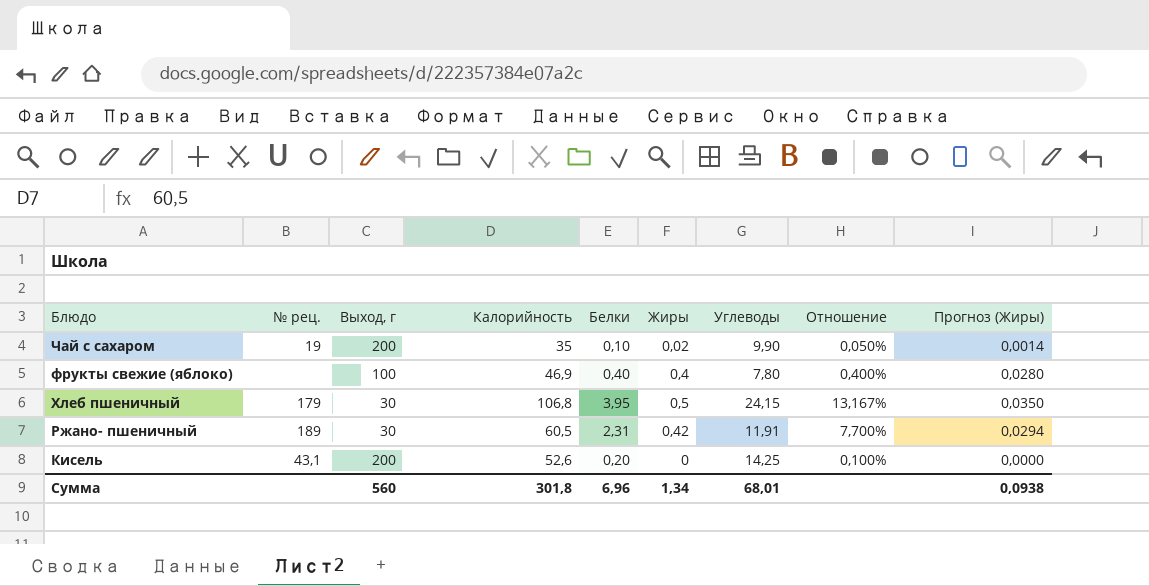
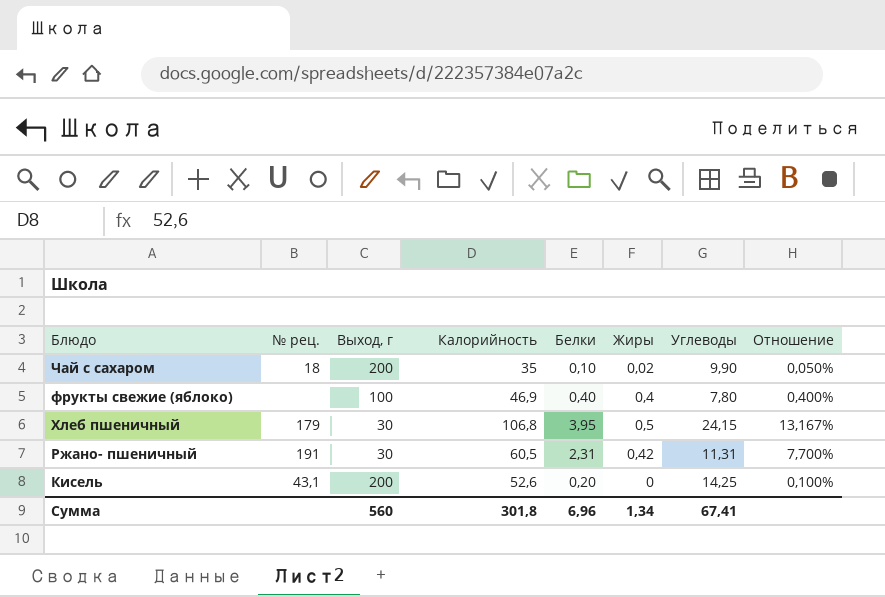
column Прогноз (Жиры) | formula: [Жиры] * 0,07 -> none
Чай с сахаром | № рец.: 19 -> 18
Ржано- пшеничный | № рец.: 189 -> 191
Ржано- пшеничный | Углеводы: 11,91 -> 11,31
Сумма | Углеводы: 68,01 -> 67,41

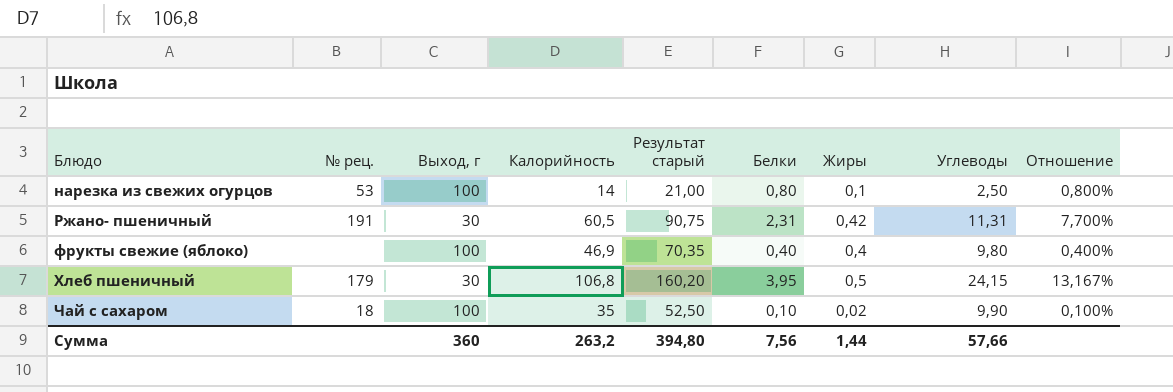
row order: none -> Блюдо ascending
column Результат старый | formula: none -> [Калорийность] * 1,5
row Кисель: 43,1 | 200 | 52,6 | 0,20 | 0 | 14,25 | 0,100% -> none
row нарезка из свежих огурцов: none -> 53 | 100 | 14 | 21,00 | 0,80 | 0,1 | 2,50 | 0,800%
фрукты свежие (яблоко) | Углеводы: 7,80 -> 9,80
Чай с сахаром | Выход, г: 200 -> 100
Чай с сахаром | Отношение: 0,050% -> 0,100%
Сумма | Выход, г: 560 -> 360
Сумма | Калорийность: 301,8 -> 263,2
Сумма | Белки: 6,96 -> 7,56
Сумма | Жиры: 1,34 -> 1,44
Сумма | Углеводы: 67,41 -> 57,66

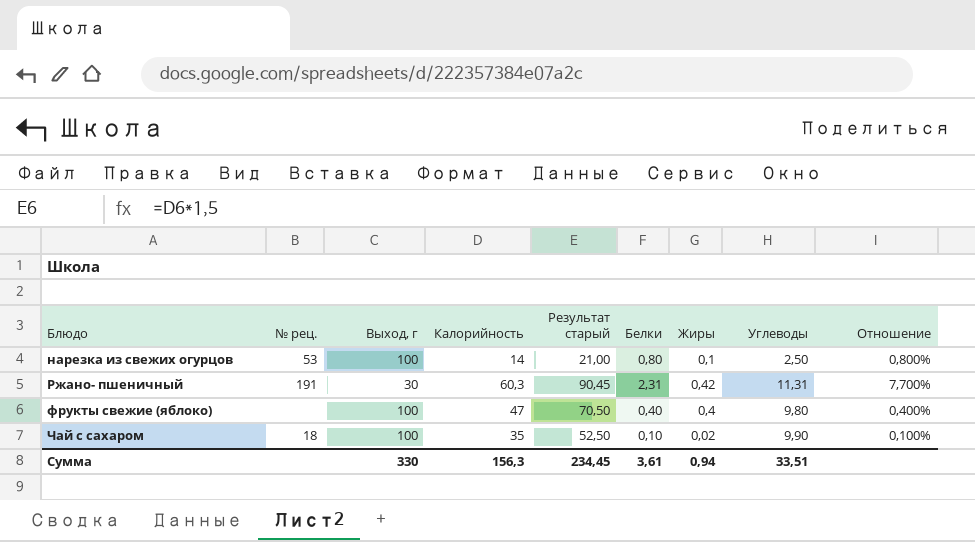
row Хлеб пшеничный: 179 | 30 | 106,8 | 160,20 | 3,95 | 0,5 | 24,15 | 13,167% -> none
Ржано- пшеничный | Калорийность: 60,5 -> 60,3
Ржано- пшеничный | Результат старый: 90,75 -> 90,45
фрукты свежие (яблоко) | Калорийность: 46,9 -> 47
фрукты свежие (яблоко) | Результат старый: 70,35 -> 70,50
Сумма | Выход, г: 360 -> 330
Сумма | Калорийность: 263,2 -> 156,3
Сумма | Результат старый: 394,80 -> 234,45
Сумма | Белки: 7,56 -> 3,61
Сумма | Жиры: 1,44 -> 0,94
Сумма | Углеводы: 57,66 -> 33,51

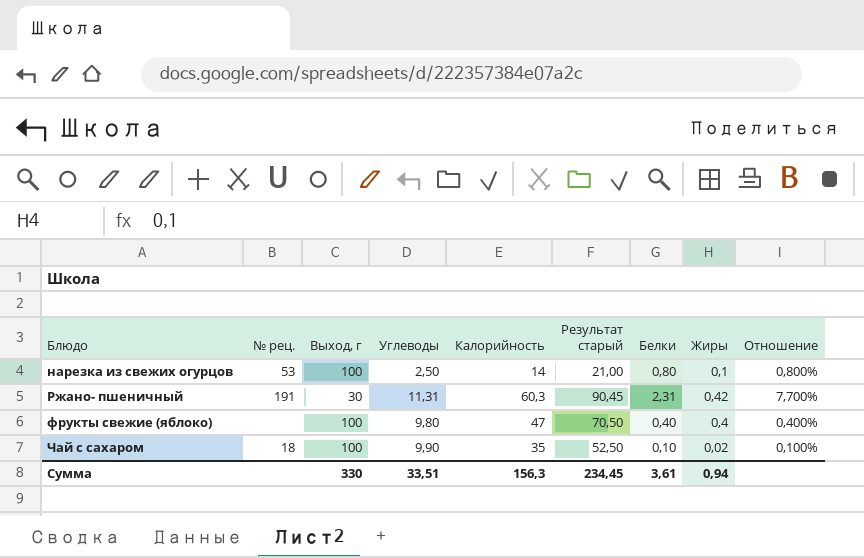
column Углеводы | position: 8 -> 4

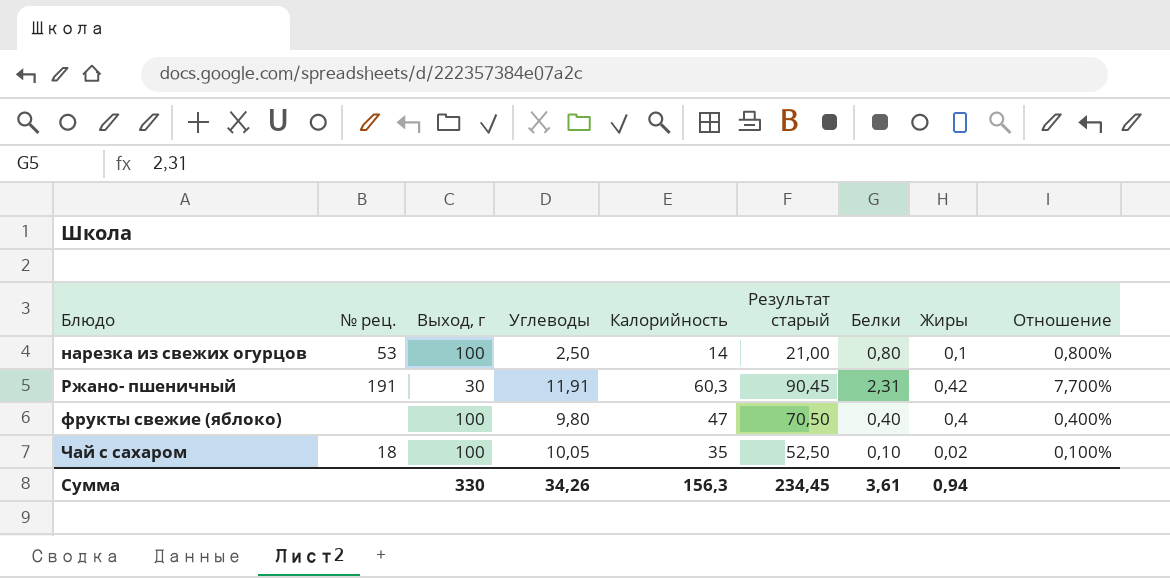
Ржано- пшеничный | Углеводы: 11,31 -> 11,91
Чай с сахаром | Углеводы: 9,90 -> 10,05
Сумма | Углеводы: 33,51 -> 34,26

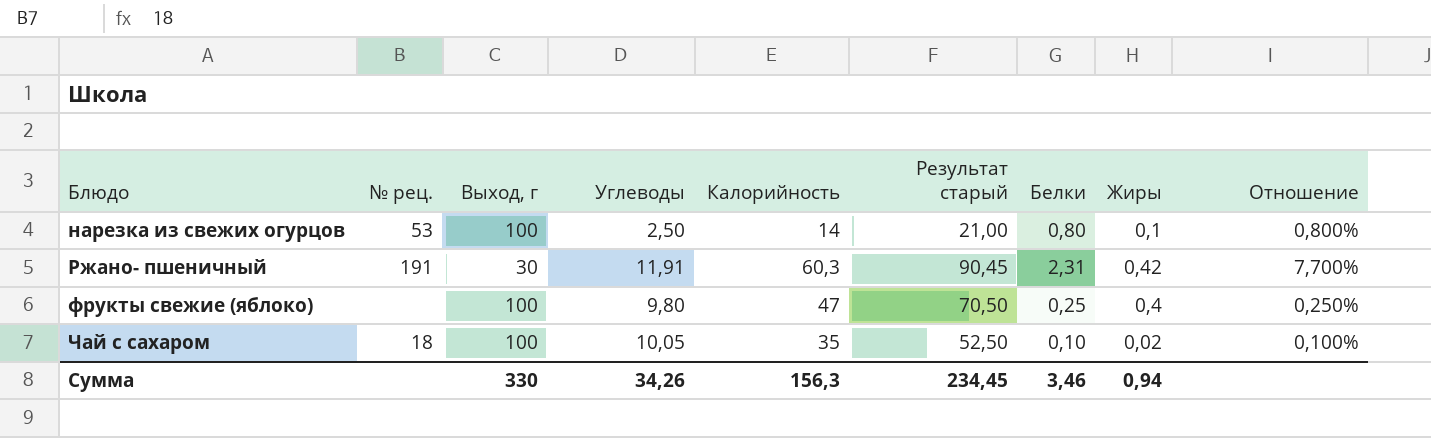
фрукты свежие (яблоко) | Белки: 0,40 -> 0,25
фрукты свежие (яблоко) | Отношение: 0,400% -> 0,250%
Сумма | Белки: 3,61 -> 3,46

